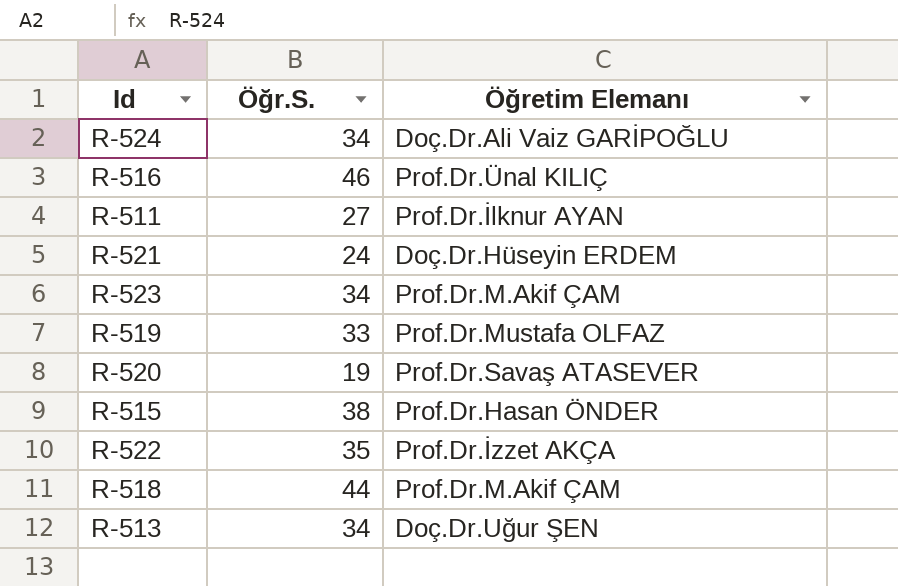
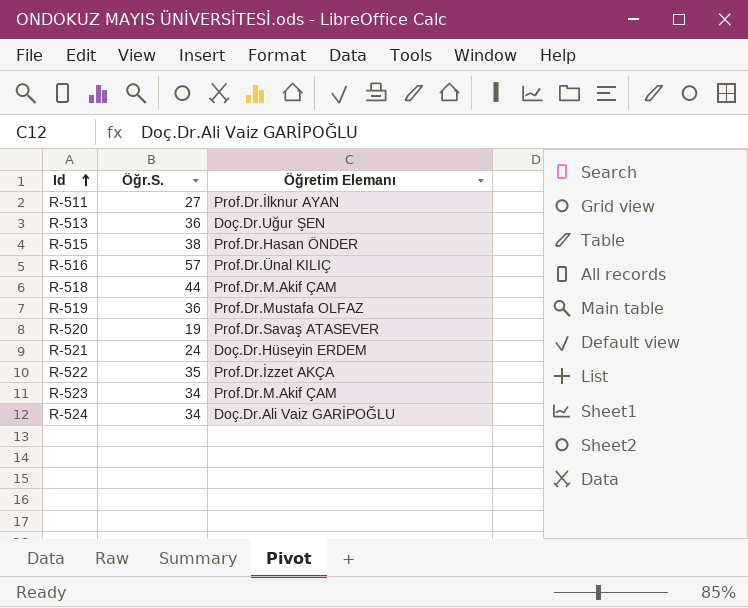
row order: none -> Id ascending
R-513 | Öğr.S.: 34 -> 36
R-516 | Öğr.S.: 46 -> 57
R-519 | Öğr.S.: 33 -> 36

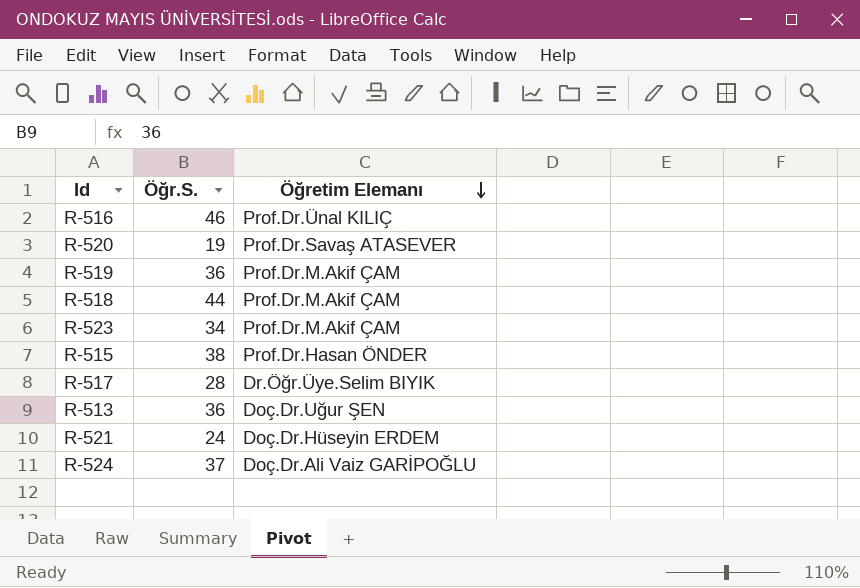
row order: Id ascending -> Öğretim Elemanı descending
row R-511: 27 | Prof.Dr.İlknur AYAN -> none
row R-522: 35 | Prof.Dr.İzzet AKÇA -> none
R-516 | Öğr.S.: 57 -> 46
R-519 | Öğretim Elemanı: Prof.Dr.Mustafa OLFAZ -> Prof.Dr.M.Akif ÇAM
row R-517: none -> 28 | Dr.Öğr.Üye.Selim BIYIK
R-524 | Öğr.S.: 34 -> 37

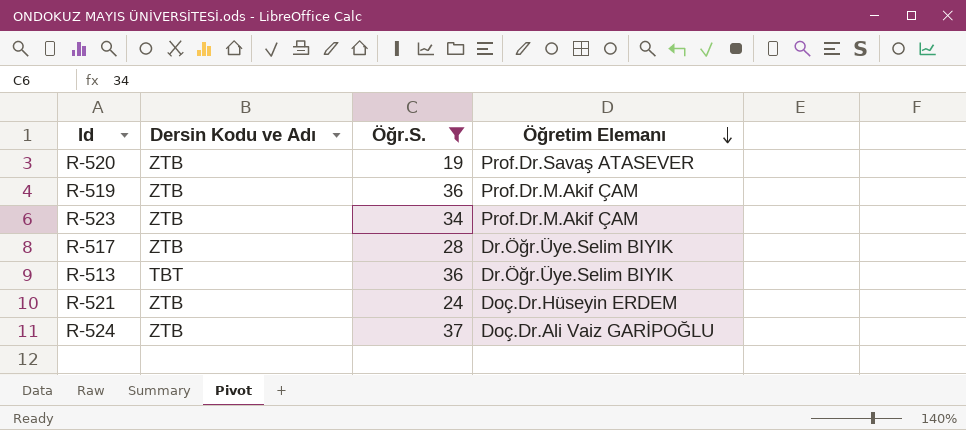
filter: none -> Öğr.S. <= 37
column Dersin Kodu ve Adı | position: none -> 2
R-513 | Öğretim Elemanı: Doç.Dr.Uğur ŞEN -> Dr.Öğr.Üye.Selim BIYIK

